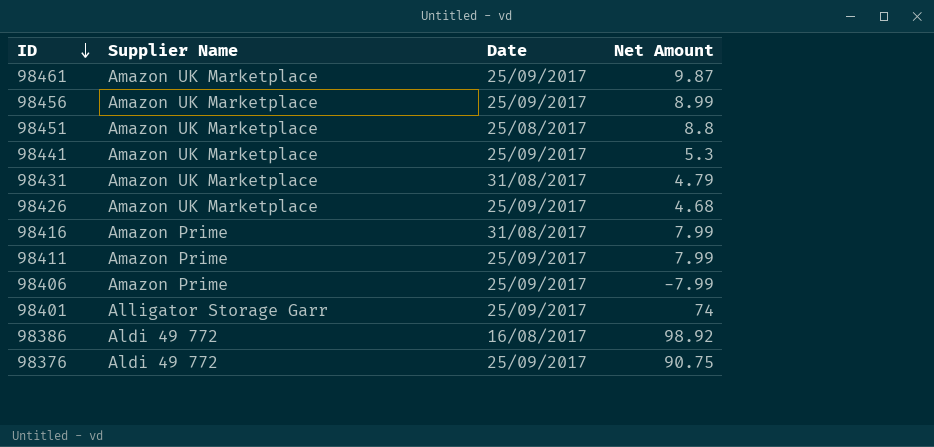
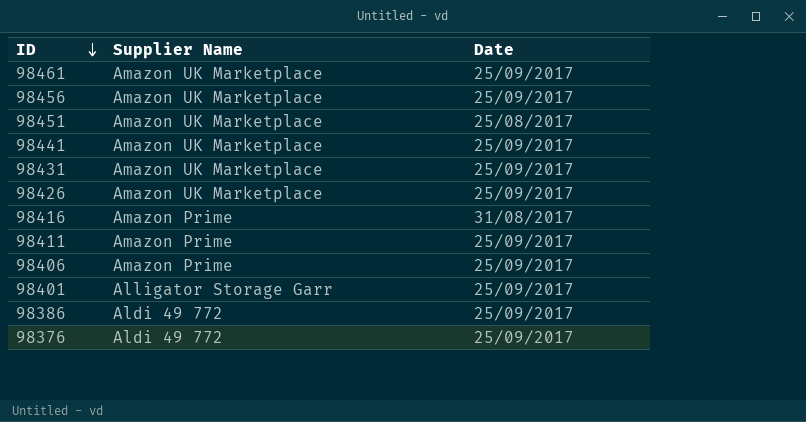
column Net Amount | position: 4 -> none
98431 | Date: 31/08/2017 -> 25/09/2017
98386 | Date: 16/08/2017 -> 25/09/2017

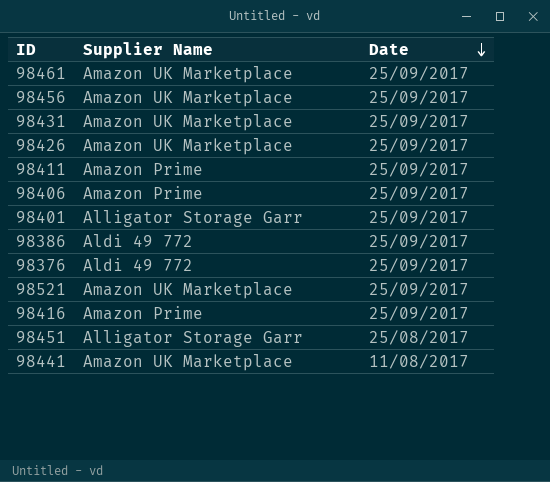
row order: ID descending -> Date descending
row 98521: none -> Amazon UK Marketplace | 25/09/2017
98416 | Date: 31/08/2017 -> 25/09/2017
98451 | Supplier Name: Amazon UK Marketplace -> Alligator Storage Garr
98441 | Date: 25/09/2017 -> 11/08/2017

